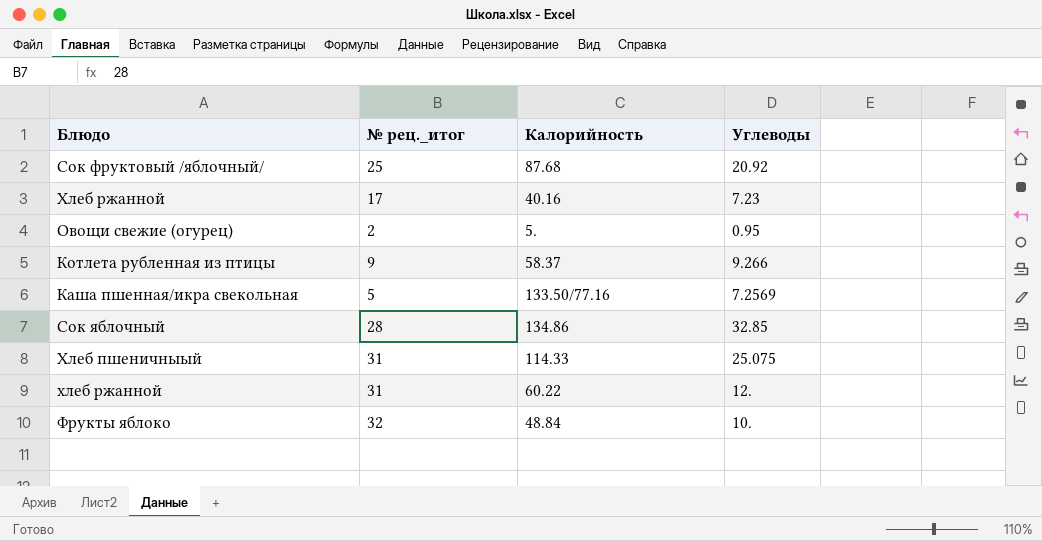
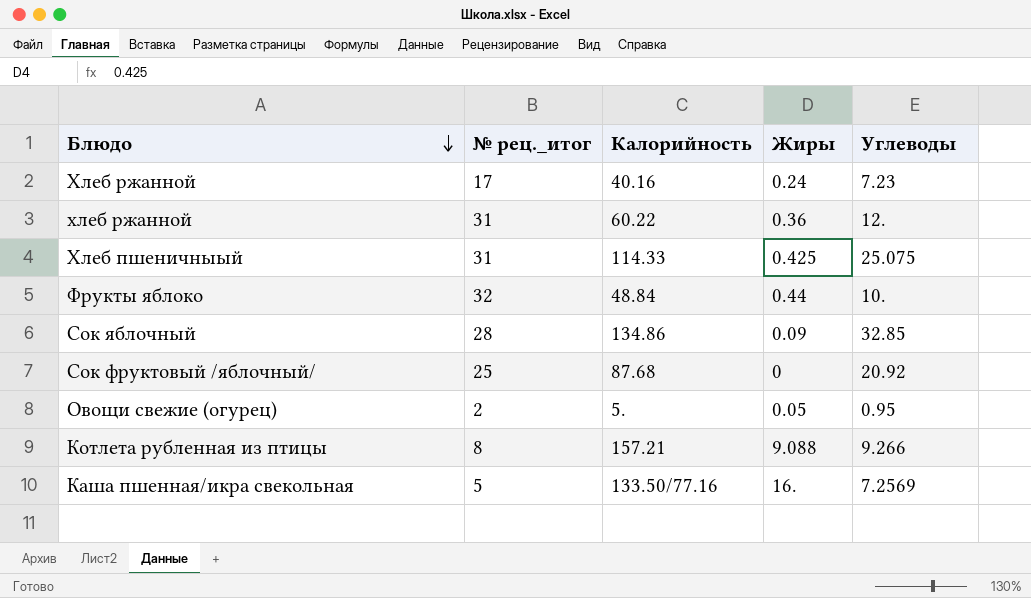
row order: none -> Блюдо descending
column Жиры | position: none -> 4
Котлета рубленная из птицы | № рец._итог: 9 -> 8
Котлета рубленная из птицы | Калорийность: 58.37 -> 157.21

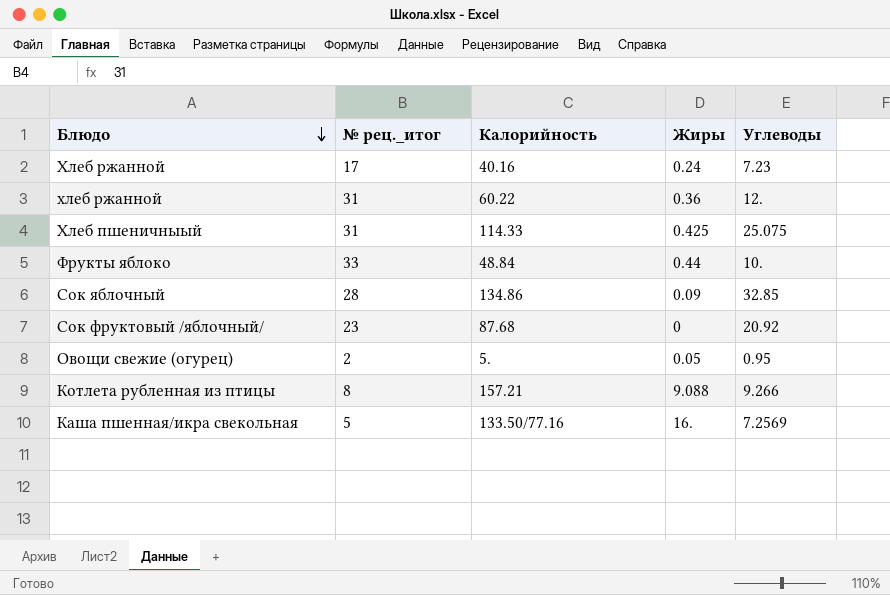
Фрукты яблоко | № рец._итог: 32 -> 33
Сок фруктовый /яблочный/ | № рец._итог: 25 -> 23

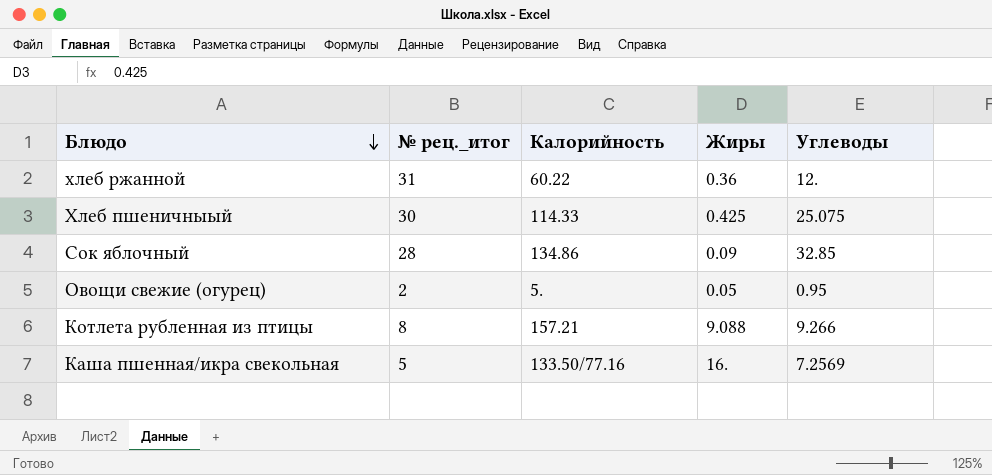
row Хлеб ржанной: 17 | 40.16 | 0.24 | 7.23 -> none
row Фрукты яблоко: 33 | 48.84 | 0.44 | 10. -> none
row Сок фруктовый /яблочный/: 23 | 87.68 | 0 | 20.92 -> none
Хлеб пшеничныый | № рец._итог: 31 -> 30

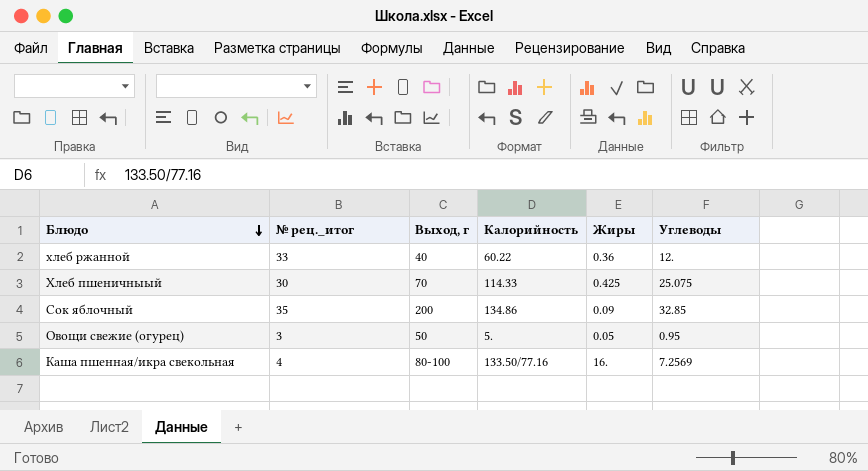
column Выход, г | position: none -> 3
row Котлета рубленная из птицы: 8 | 157.21 | 9.088 | 9.266 -> none
хлеб ржанной | № рец._итог: 31 -> 33
Сок яблочный | № рец._итог: 28 -> 35
Овощи свежие (огурец) | № рец._итог: 2 -> 3
Каша пшенная/икра свекольная | № рец._итог: 5 -> 4

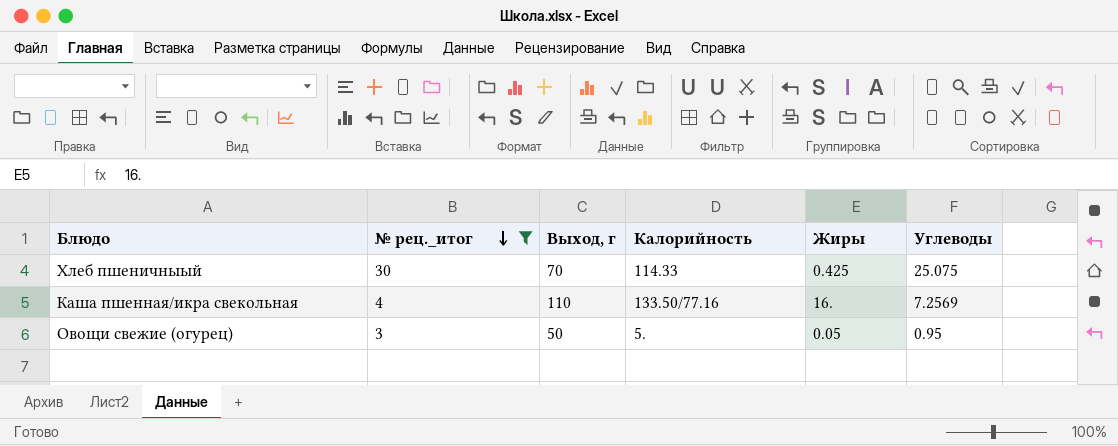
filter: none -> № рец._итог <= 30
row order: Блюдо descending -> № рец._итог descending
Каша пшенная/икра свекольная | Выход, г: 80-100 -> 110

